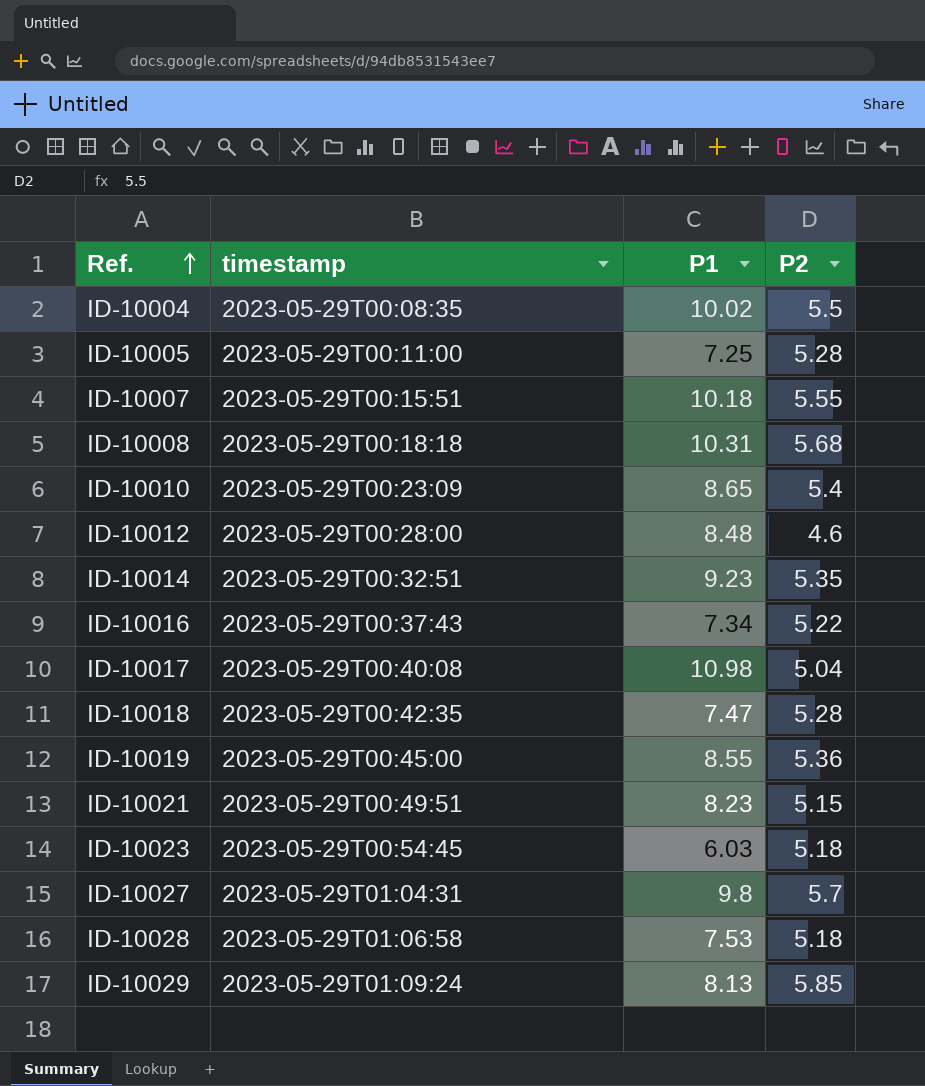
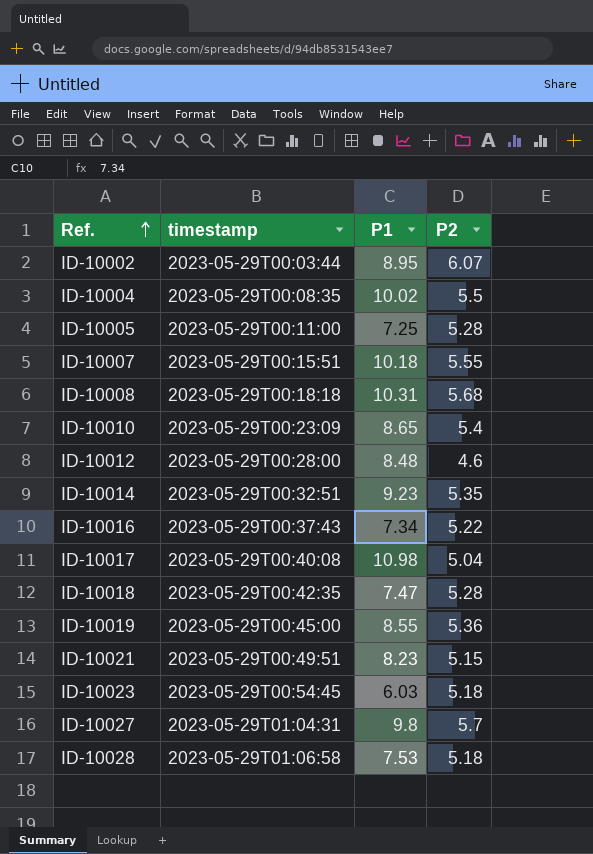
row ID-10029: 2023-05-29T01:09:24 | 8.13 | 5.85 -> none
row ID-10002: none -> 2023-05-29T00:03:44 | 8.95 | 6.07

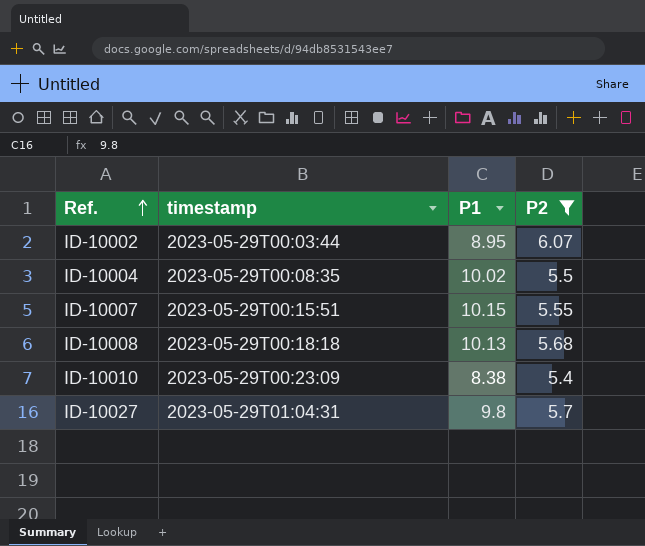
filter: none -> P2 >= 5.4
ID-10007 | P1: 10.18 -> 10.15
ID-10008 | P1: 10.31 -> 10.13
ID-10010 | P1: 8.65 -> 8.38

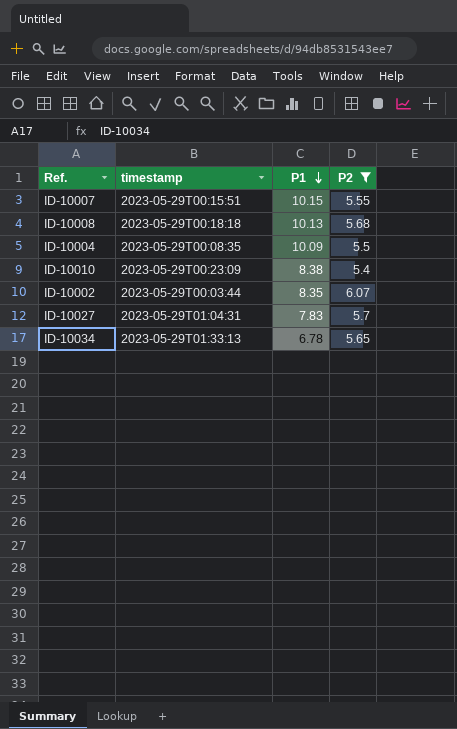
row order: Ref. ascending -> P1 descending
ID-10004 | P1: 10.02 -> 10.09
ID-10002 | P1: 8.95 -> 8.35
ID-10027 | P1: 9.8 -> 7.83
row ID-10034: none -> 2023-05-29T01:33:13 | 6.78 | 5.65

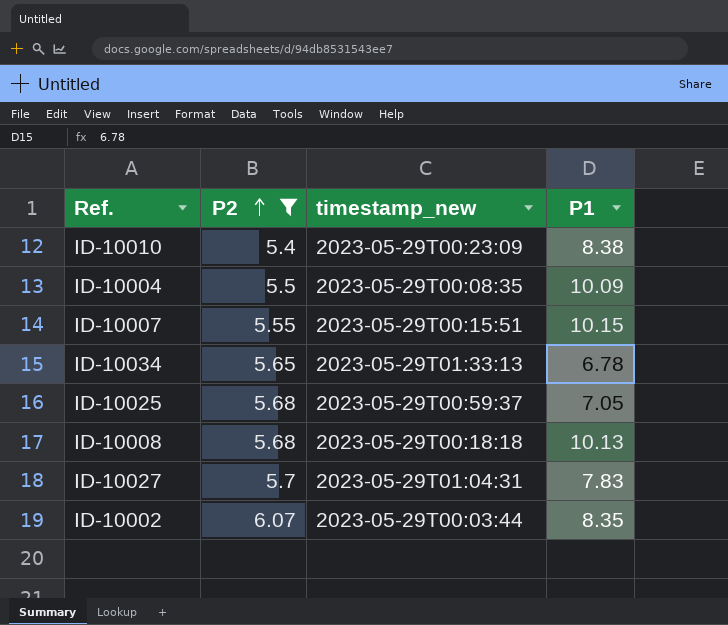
row order: P1 descending -> P2 ascending
column P2 | position: 4 -> 2
column name: timestamp -> timestamp_new
row ID-10025: none -> 5.68 | 2023-05-29T00:59:37 | 7.05

